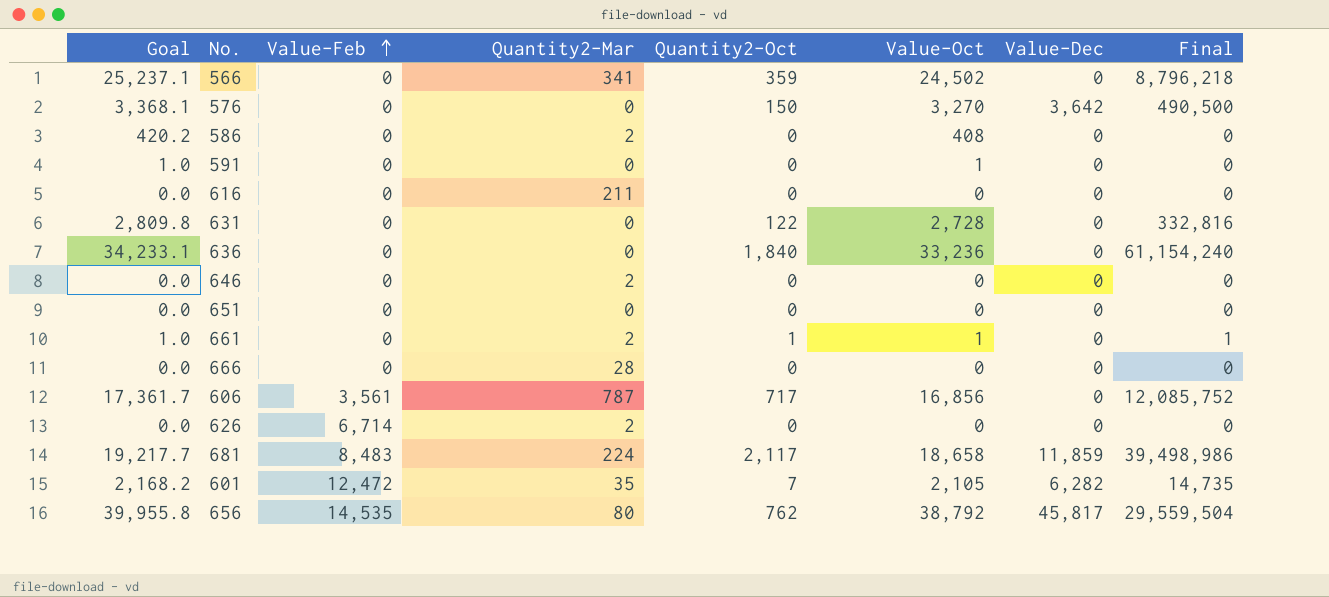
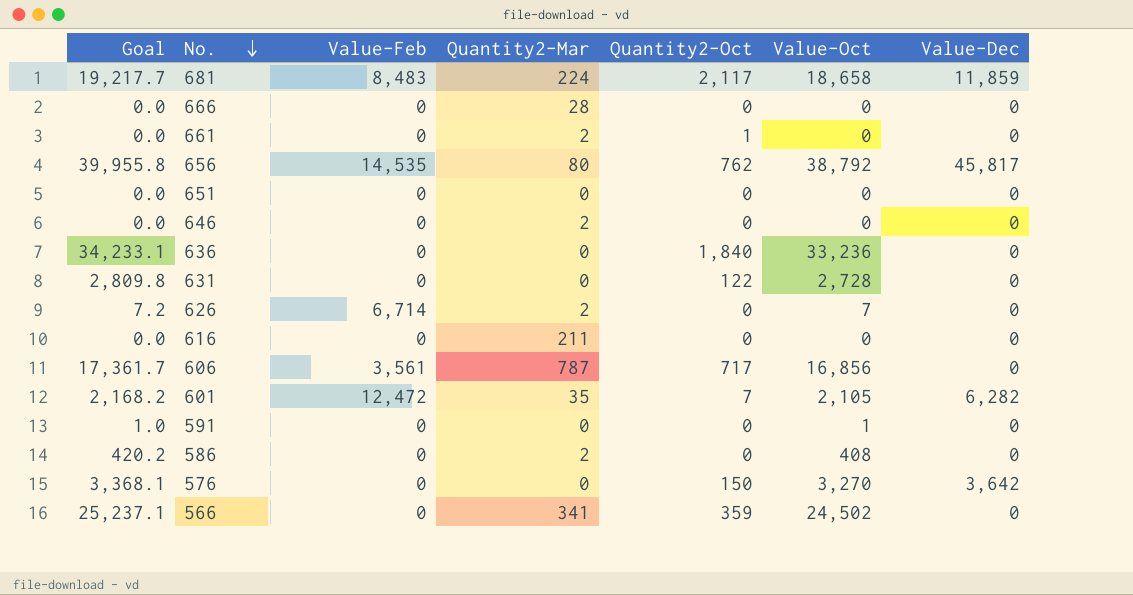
row order: Value-Feb ascending -> No. descending
column Final | formula: [Quantity2-Oct] * [Value-Oct] -> none
661 | Goal: 1.0 -> 0.0
661 | Value-Oct: 1 -> 0
626 | Goal: 0.0 -> 7.2
626 | Value-Oct: 0 -> 7

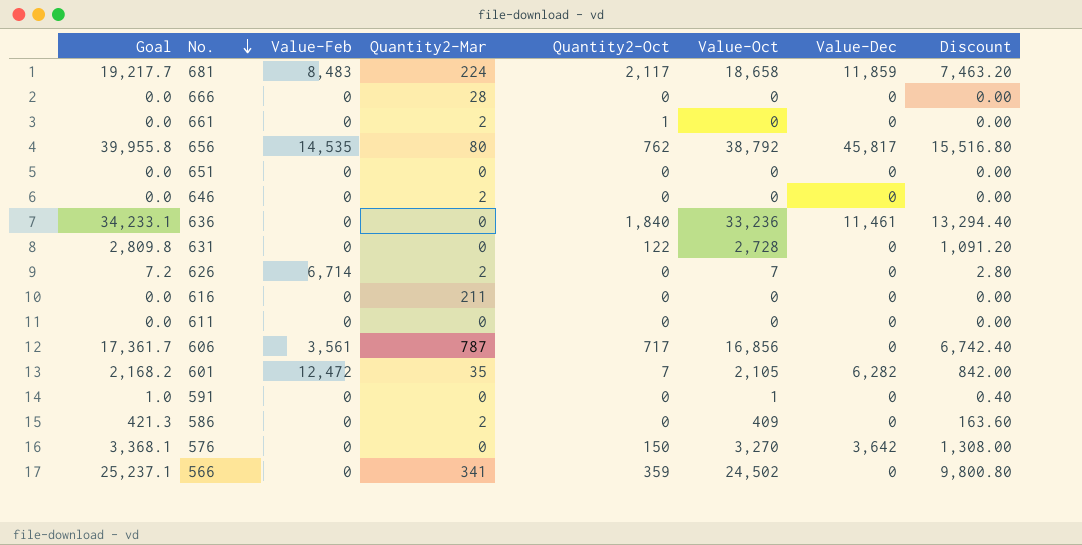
column Discount | formula: none -> [Value-Oct] * 0.4
636 | Value-Dec: 0 -> 11,461
row 611: none -> 0.0 | 0 | 0 | 0 | 0 | 0 | 0.00
586 | Goal: 420.2 -> 421.3
586 | Value-Oct: 408 -> 409

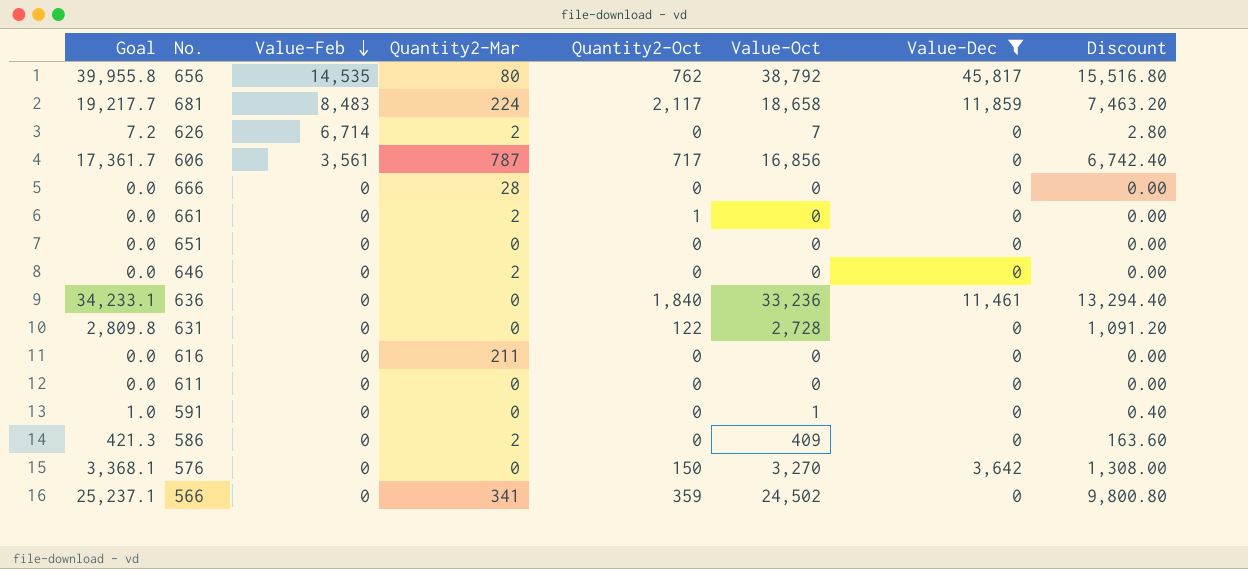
filter: none -> Value-Dec != 6,282
row order: No. descending -> Value-Feb descending

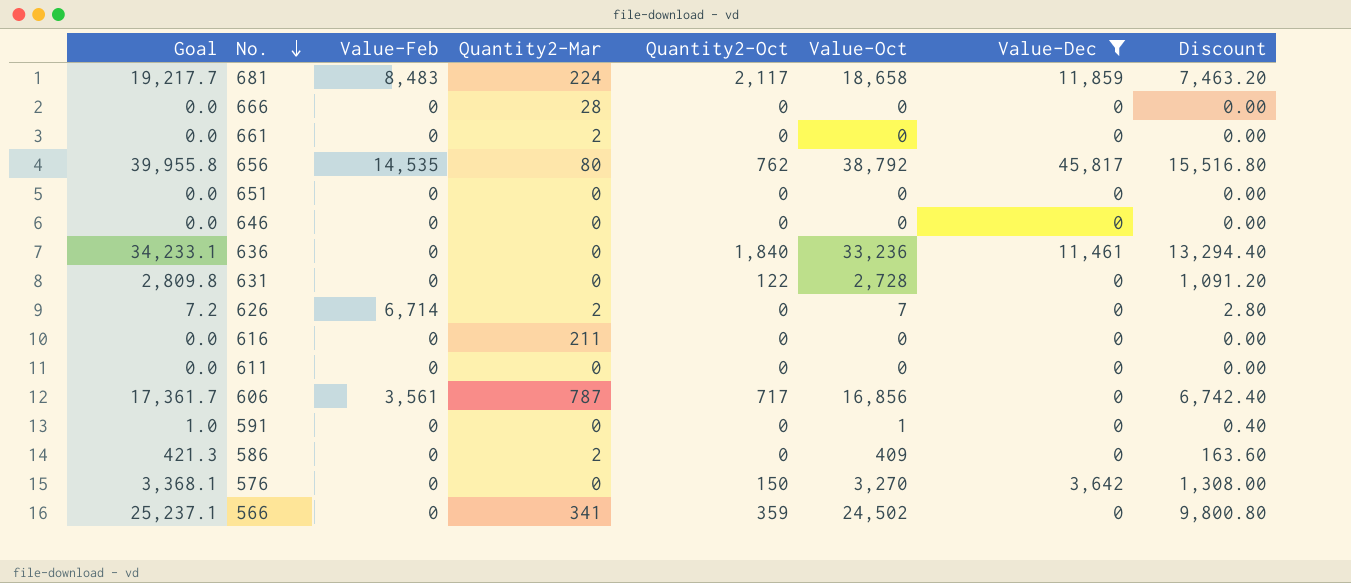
row order: Value-Feb descending -> No. descending
661 | Quantity2-Oct: 1 -> 0
646 | Quantity2-Mar: 2 -> 0

